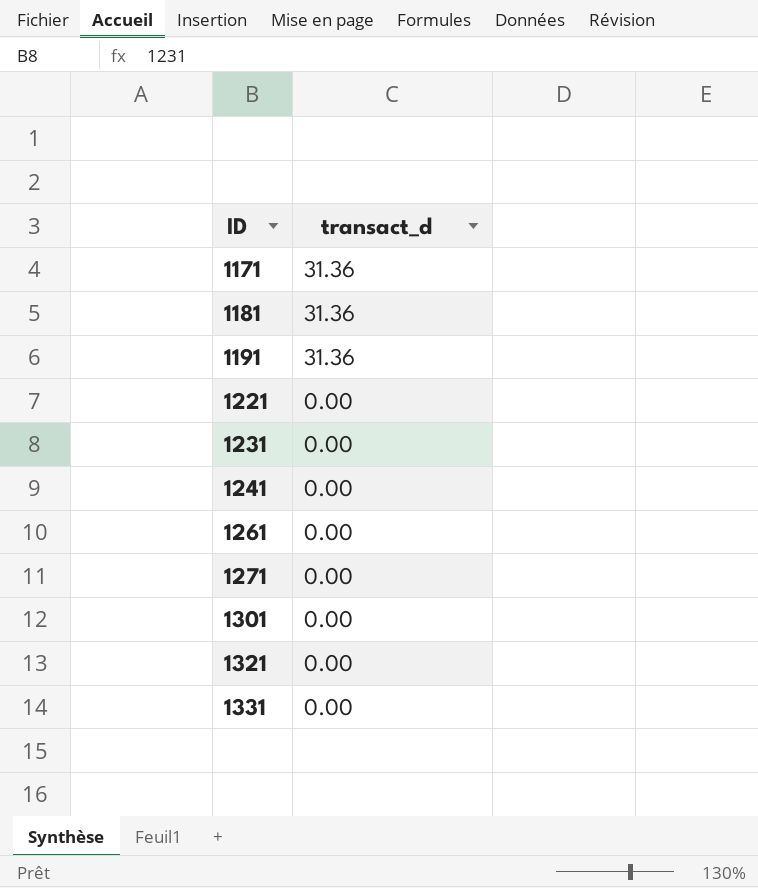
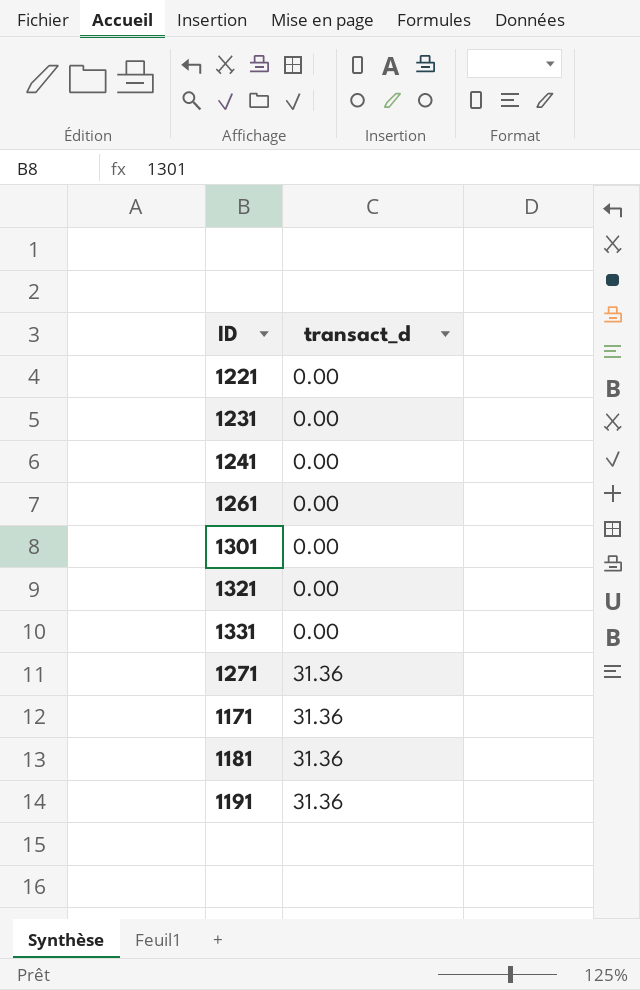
row order: ID ascending -> transact_d ascending
1271 | transact_d: 0.00 -> 31.36

